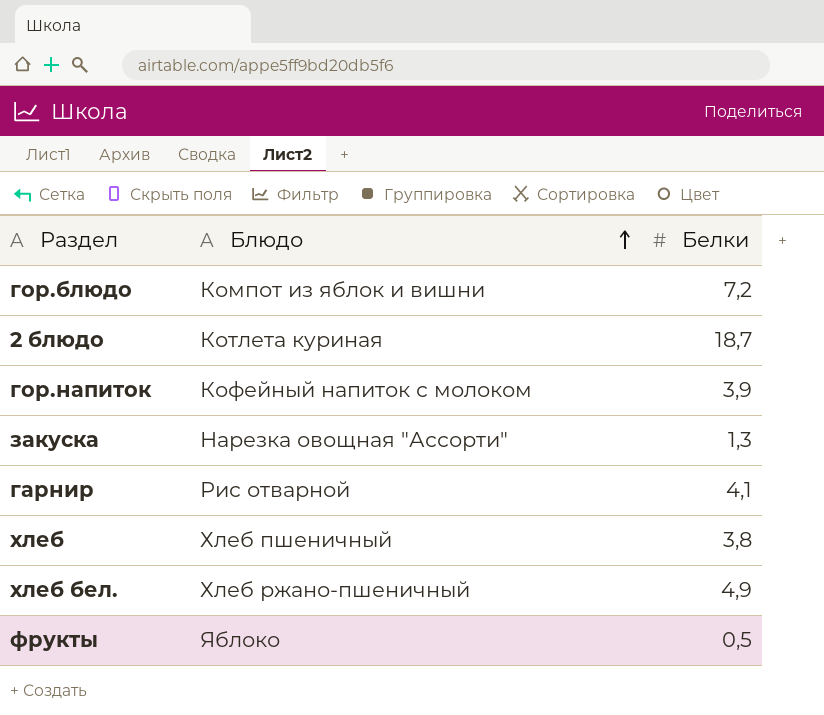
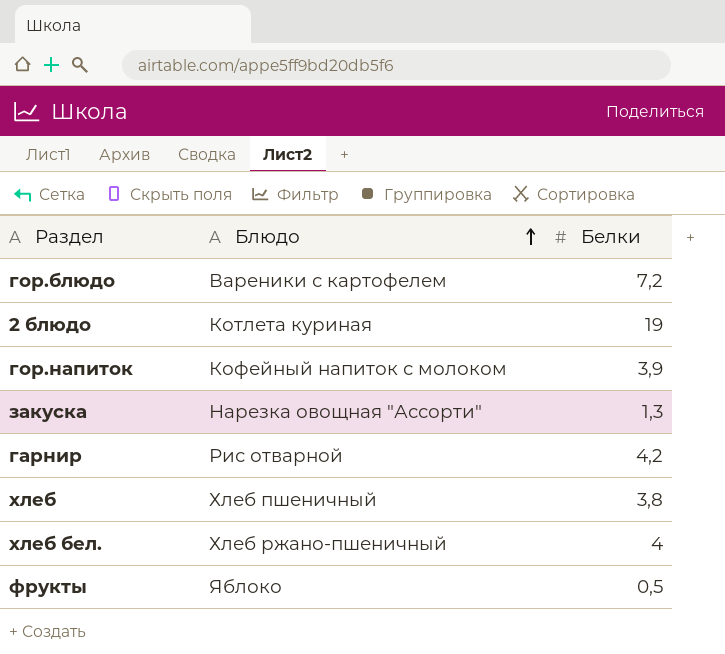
гор.блюдо | Блюдо: Компот из яблок и вишни -> Вареники с картофелем
2 блюдо | Белки: 18,7 -> 19
гарнир | Белки: 4,1 -> 4,2
хлеб бел. | Белки: 4,9 -> 4

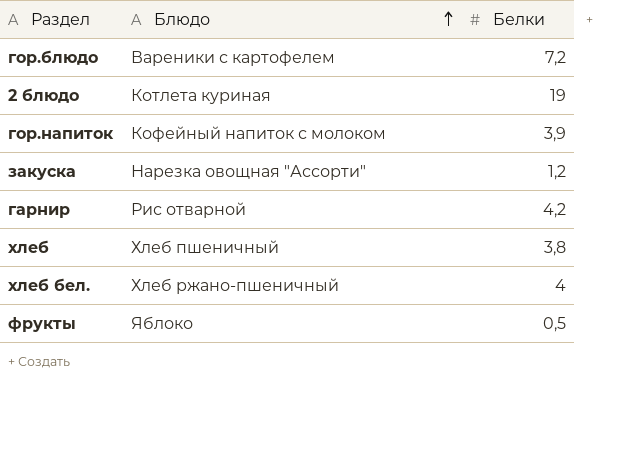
закуска | Белки: 1,3 -> 1,2

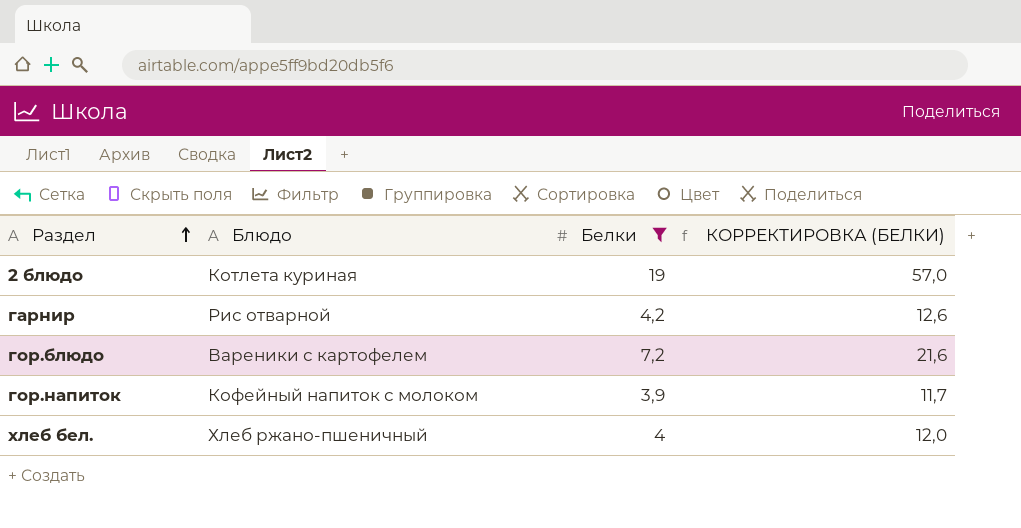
filter: none -> Белки >= 3,9
row order: Блюдо ascending -> Раздел ascending
column КОРРЕКТИРОВКА (БЕЛКИ) | formula: none -> [Белки] * 3

